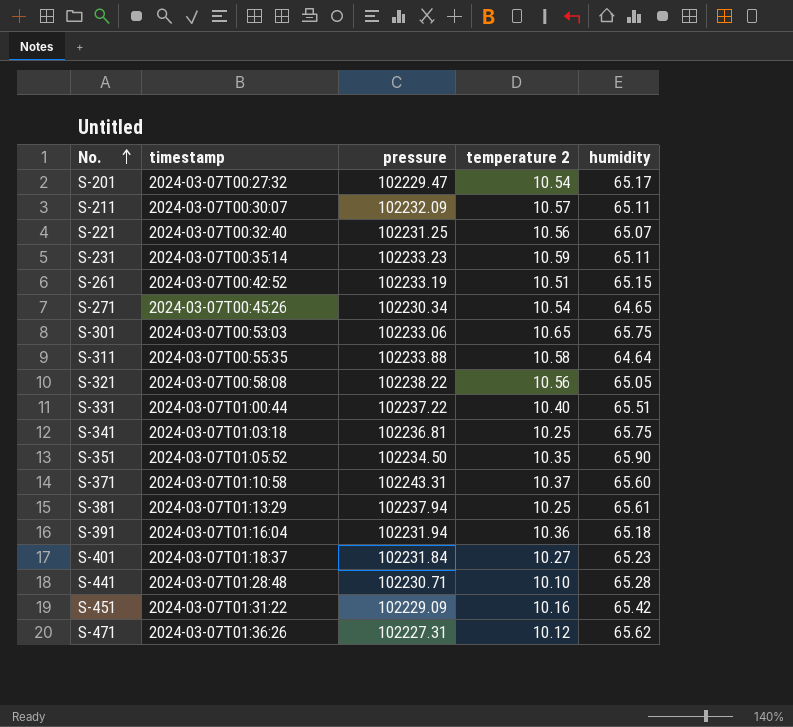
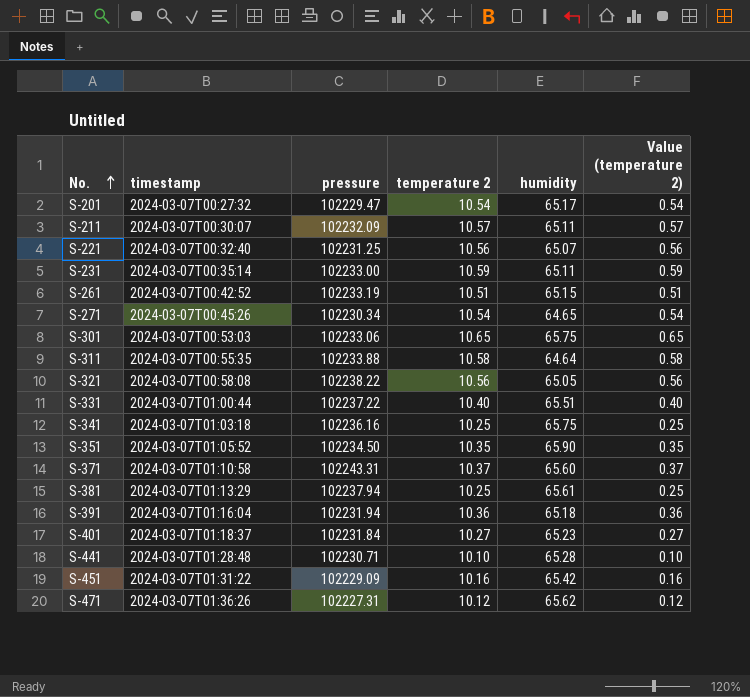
column Value (temperature 2) | formula: none -> [temperature 2] - 10
S-231 | pressure: 102233.23 -> 102233.00
S-341 | pressure: 102236.81 -> 102236.16

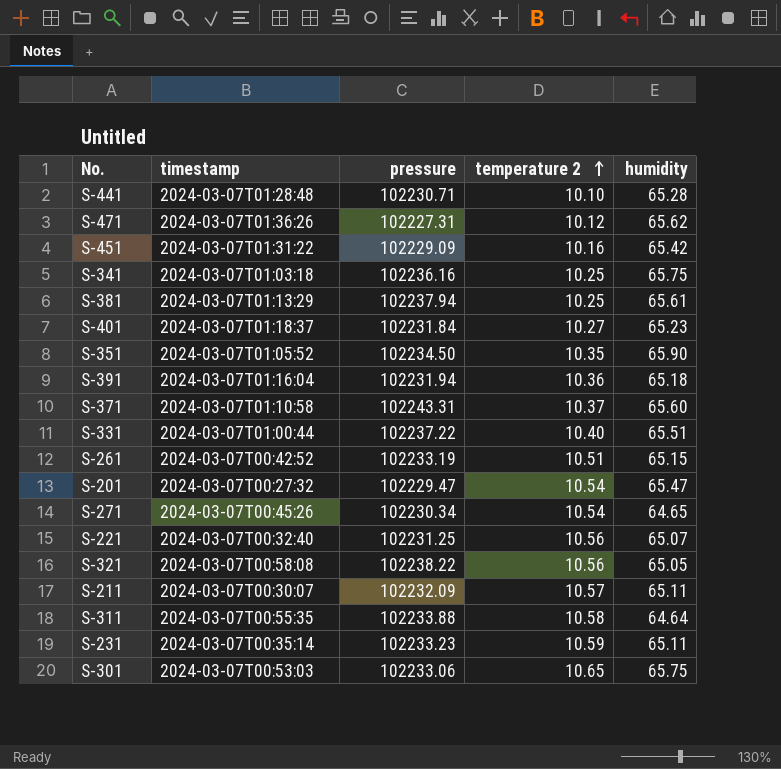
row order: No. ascending -> temperature 2 ascending
column Value (temperature 2) | formula: [temperature 2] - 10 -> none
S-201 | humidity: 65.17 -> 65.47
S-231 | pressure: 102233.00 -> 102233.23

